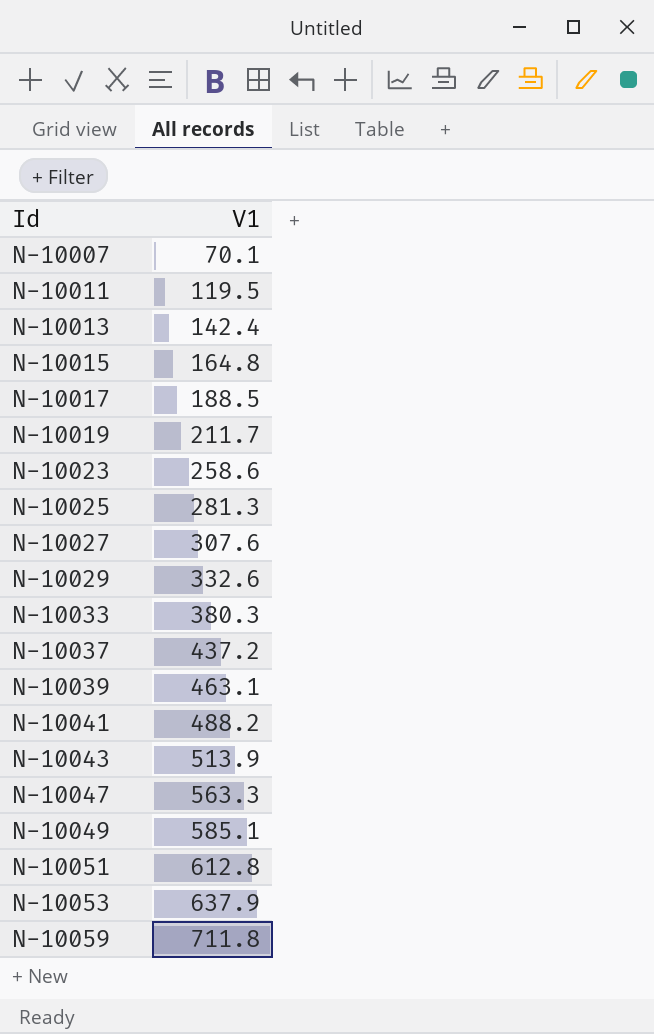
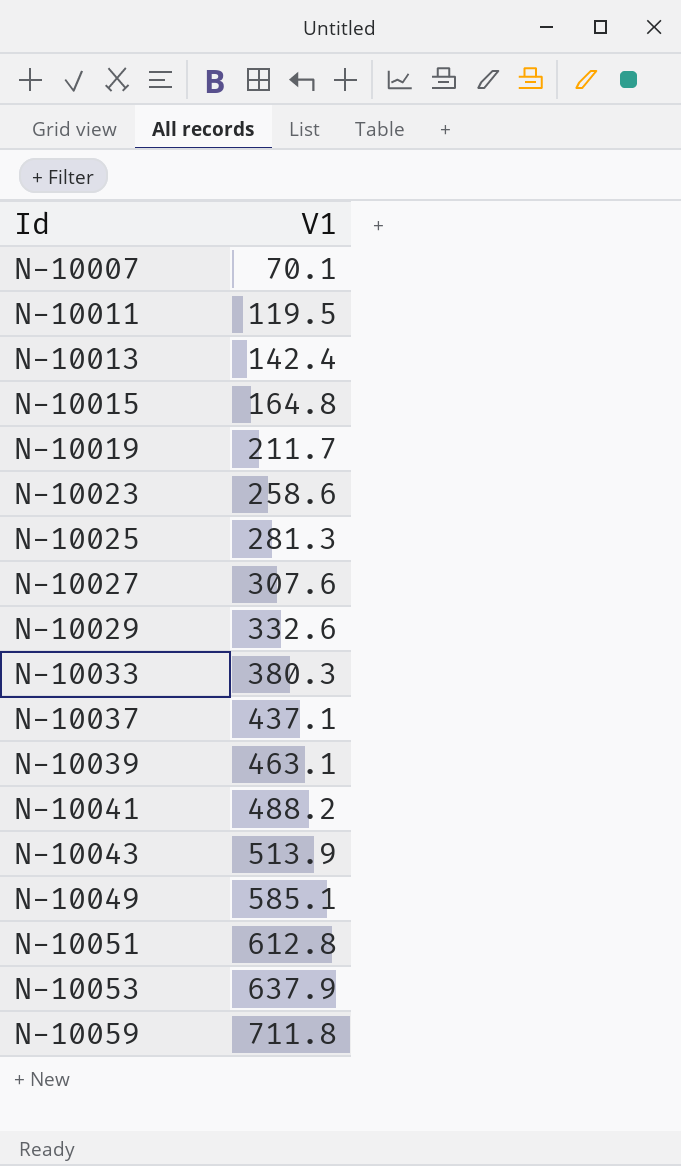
row N-10017: 188.5 -> none
row N-10047: 563.3 -> none
N-10037 | V1: 437.2 -> 437.1

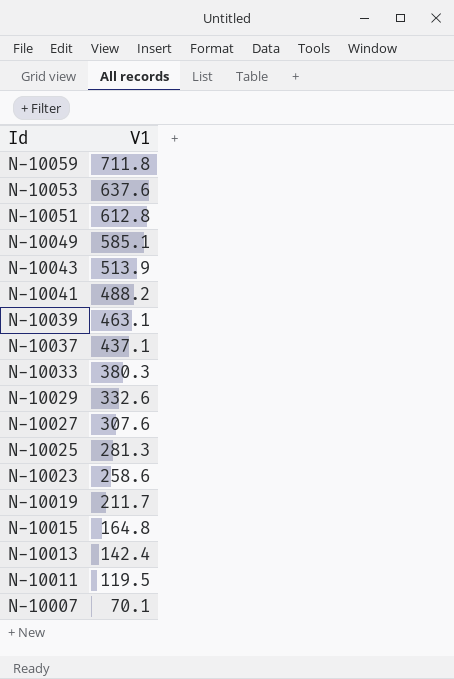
row order: Id ascending -> Id descending
N-10053 | V1: 637.9 -> 637.6

